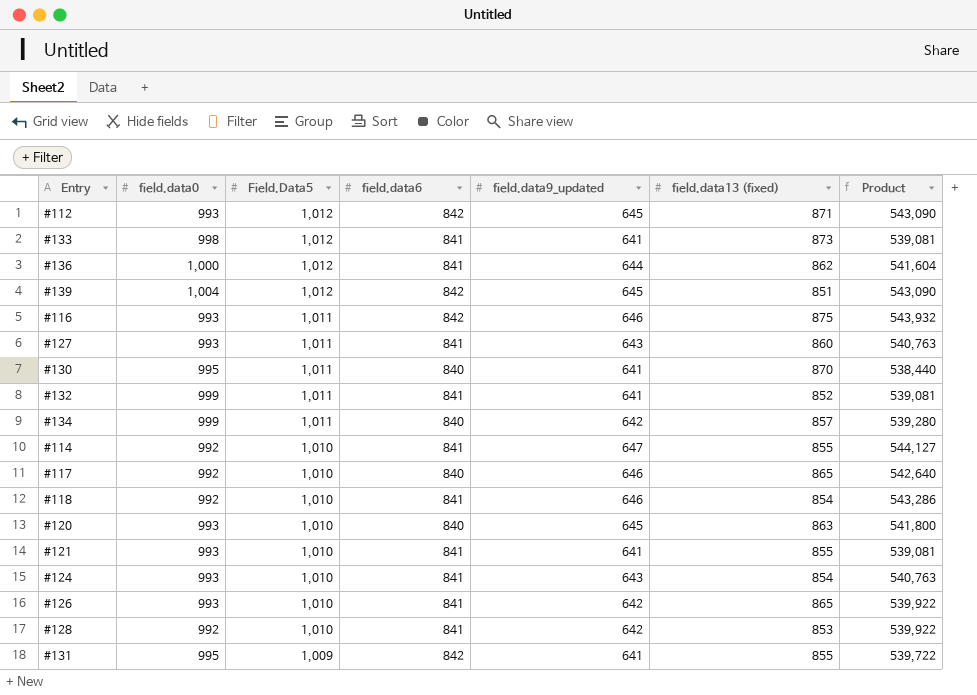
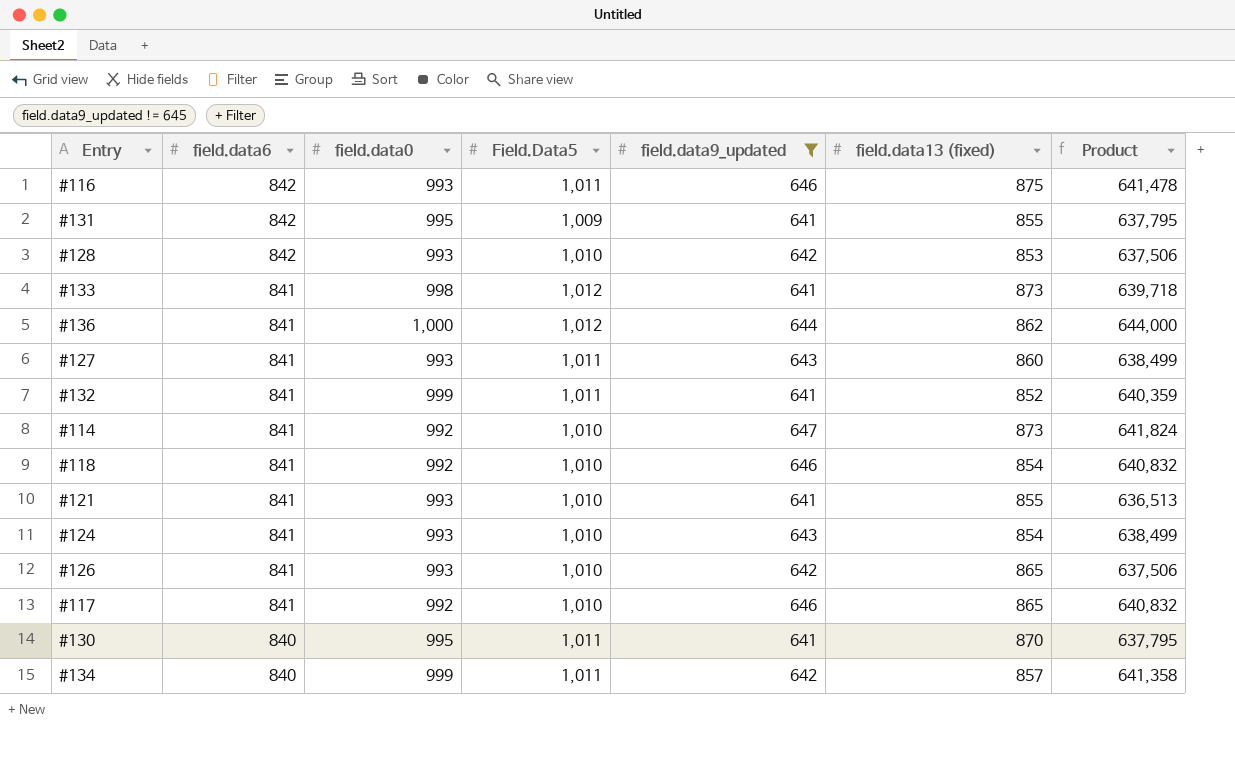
filter: none -> field.data9_updated != 645
row order: Field.Data5 descending -> field.data6 descending
column field.data6 | position: 4 -> 2
column Product | formula: [field.data6] * [field.data9_updated] -> [field.data0] * [field.data9_updated]
#128 | field.data6: 841 -> 842
#128 | field.data0: 992 -> 993
#114 | field.data13 (fixed): 855 -> 873
#117 | field.data6: 840 -> 841

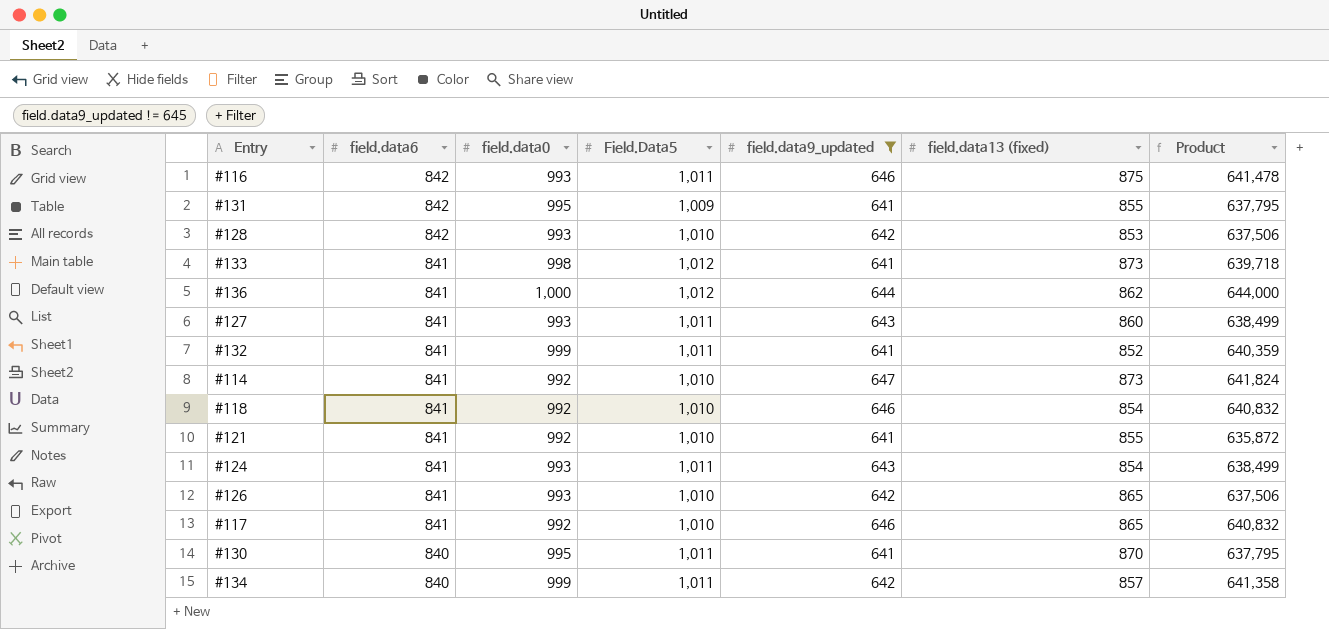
#121 | field.data0: 993 -> 992
#121 | Product: 636,513 -> 635,872
#124 | Field.Data5: 1,010 -> 1,011

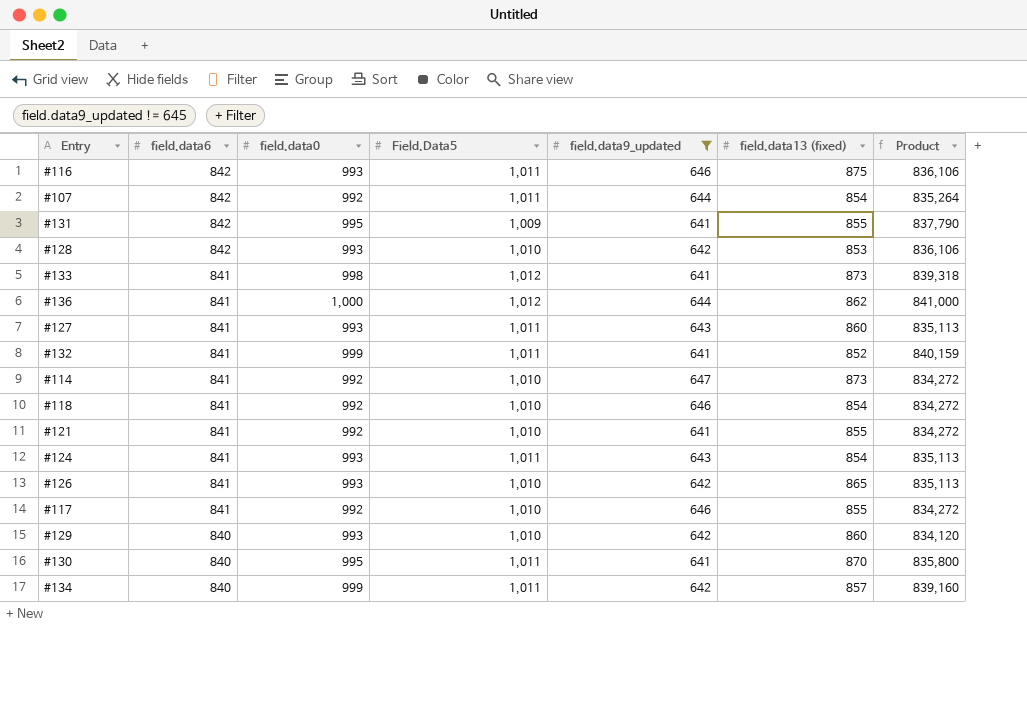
column Product | formula: [field.data0] * [field.data9_updated] -> [field.data6] * [field.data0]
row #107: none -> 842 | 992 | 1,011 | 644 | 854 | 835,264
#117 | field.data13 (fixed): 865 -> 855
row #129: none -> 840 | 993 | 1,010 | 642 | 860 | 834,120

